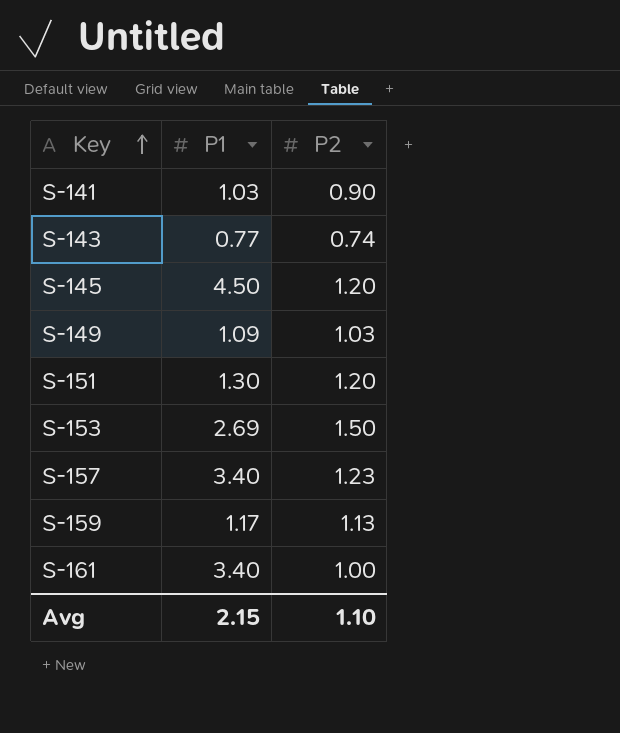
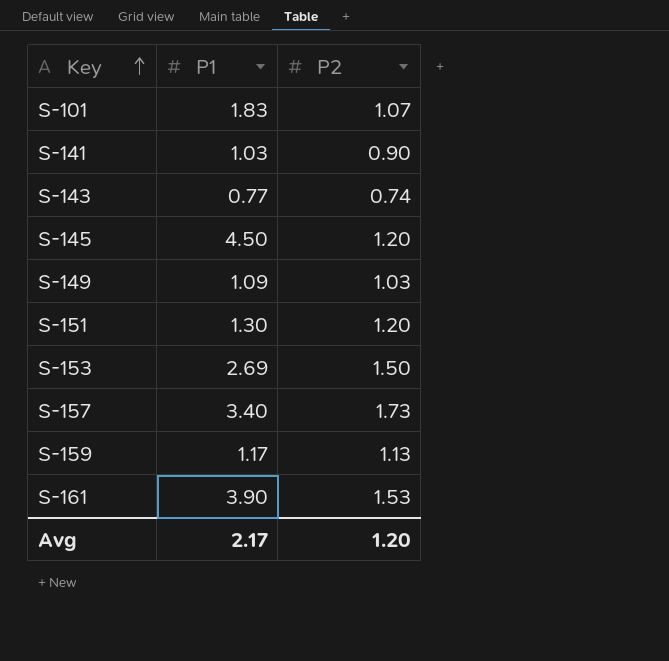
row S-101: none -> 1.83 | 1.07
S-157 | P2: 1.23 -> 1.73
S-161 | P1: 3.40 -> 3.90
S-161 | P2: 1.00 -> 1.53
Avg | P1: 2.15 -> 2.17
Avg | P2: 1.10 -> 1.20

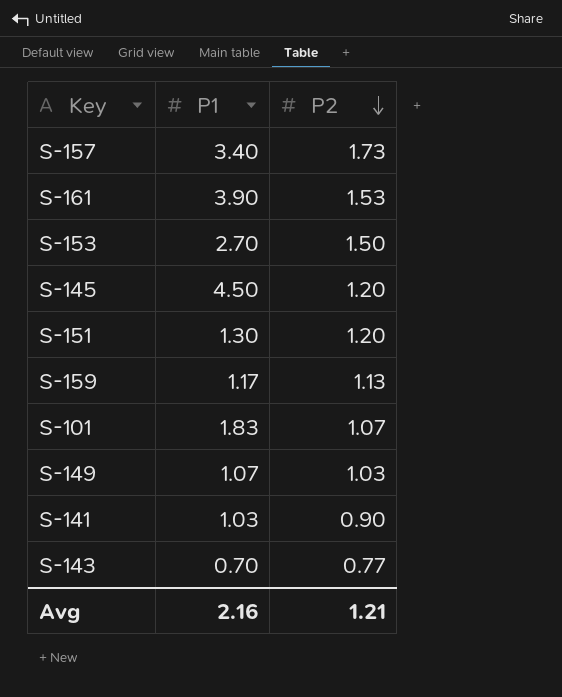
row order: Key ascending -> P2 descending
S-153 | P1: 2.69 -> 2.70
S-149 | P1: 1.09 -> 1.07
S-143 | P1: 0.77 -> 0.70
S-143 | P2: 0.74 -> 0.77
Avg | P1: 2.17 -> 2.16
Avg | P2: 1.20 -> 1.21

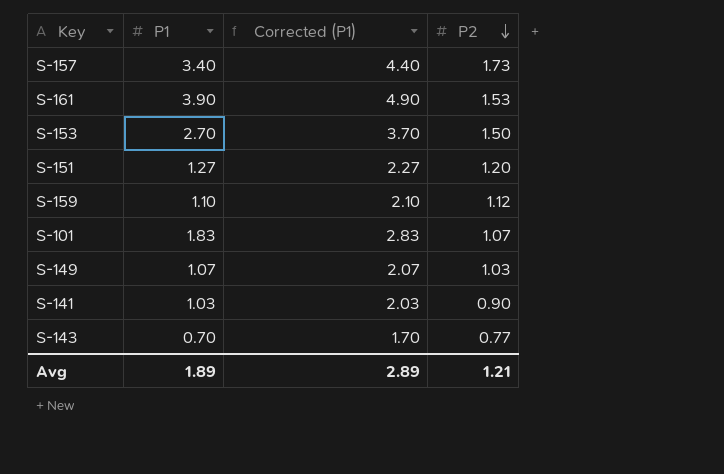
column Corrected (P1) | formula: none -> [P1] + 1
row S-145: 4.50 | 1.20 -> none
S-151 | P1: 1.30 -> 1.27
S-159 | P1: 1.17 -> 1.10
S-159 | P2: 1.13 -> 1.12
Avg | P1: 2.16 -> 1.89

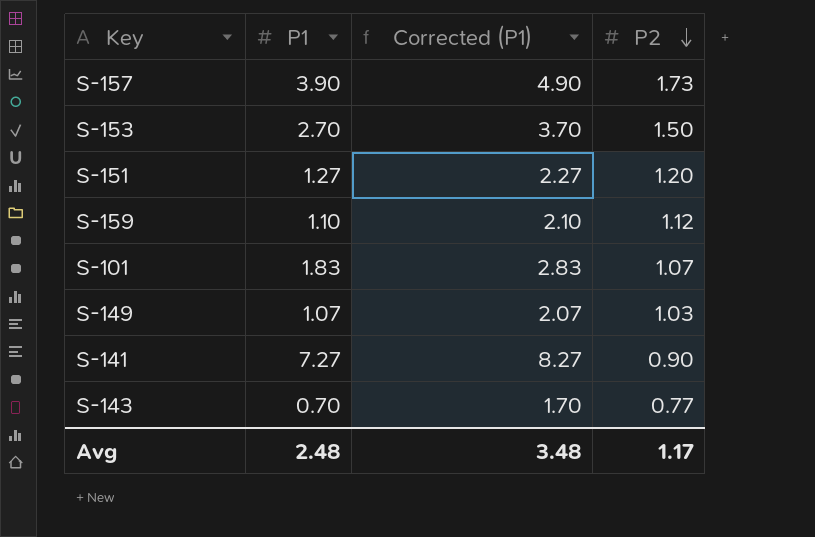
row S-161: 3.90 | 4.90 | 1.53 -> none
S-157 | P1: 3.40 -> 3.90
S-157 | Corrected (P1): 4.40 -> 4.90
S-141 | P1: 1.03 -> 7.27
S-141 | Corrected (P1): 2.03 -> 8.27
Avg | P1: 1.89 -> 2.48
Avg | Corrected (P1): 2.89 -> 3.48
Avg | P2: 1.21 -> 1.17

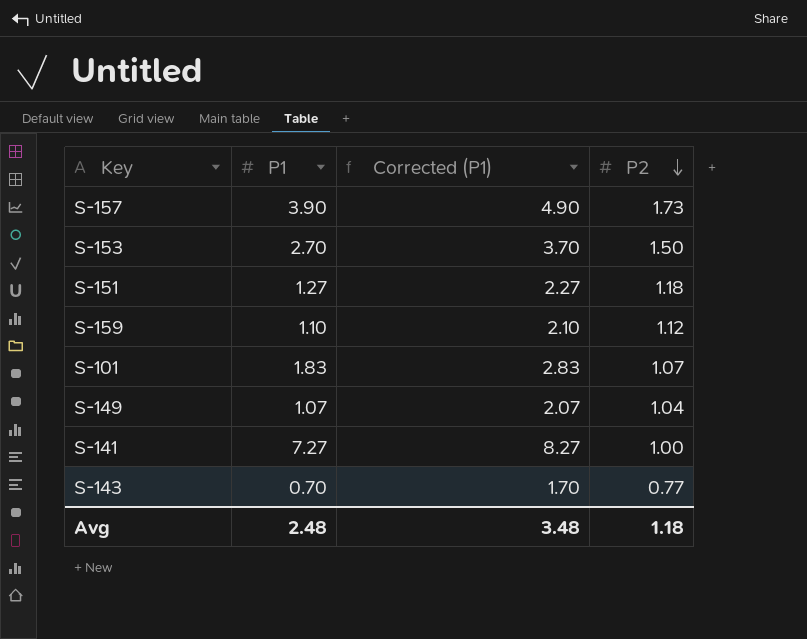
S-151 | P2: 1.20 -> 1.18
S-149 | P2: 1.03 -> 1.04
S-141 | P2: 0.90 -> 1.00
Avg | P2: 1.17 -> 1.18

